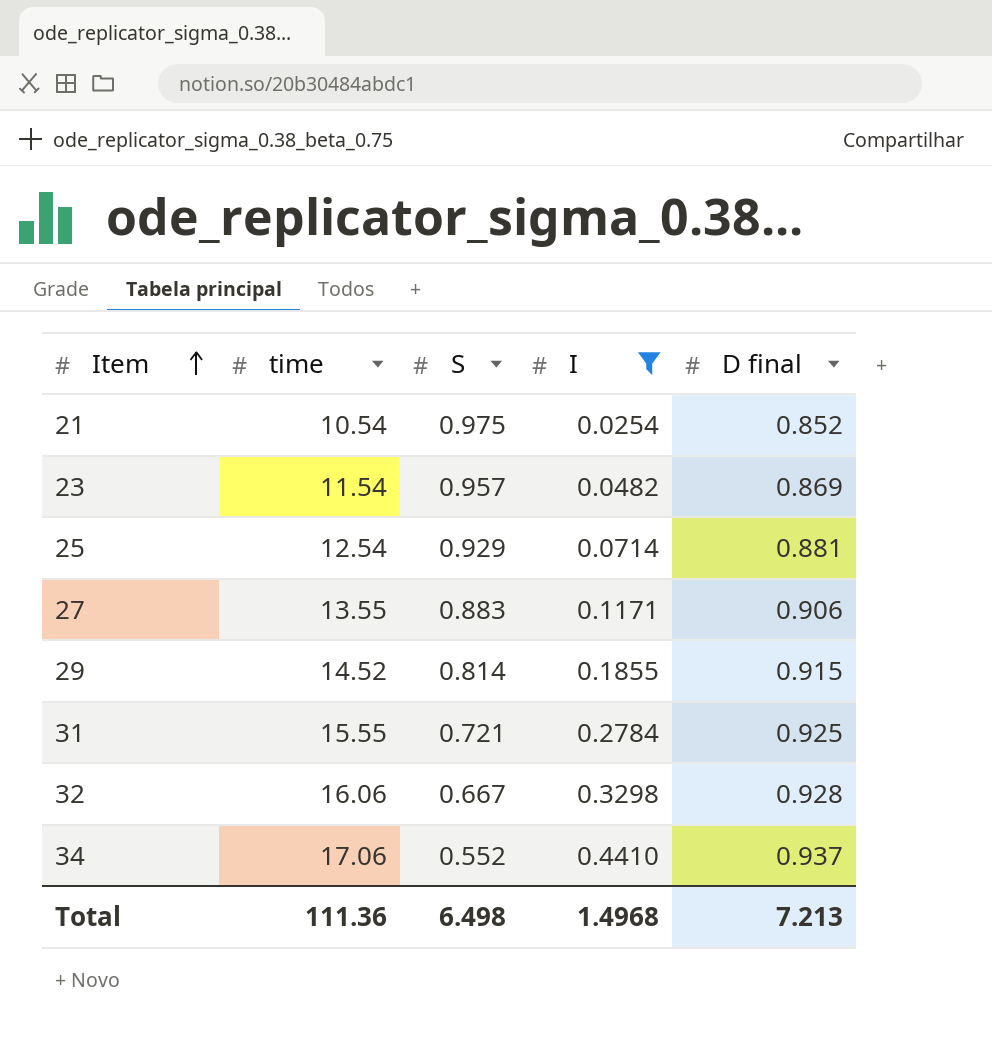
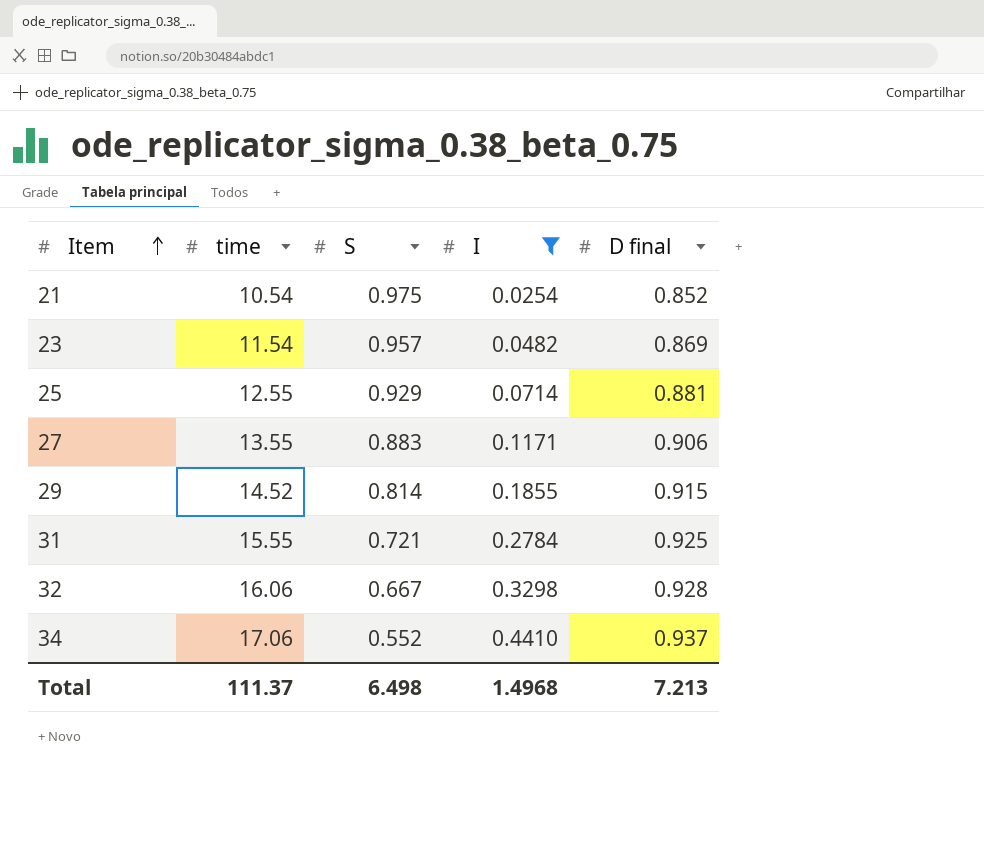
25 | time: 12.54 -> 12.55
Total | time: 111.36 -> 111.37

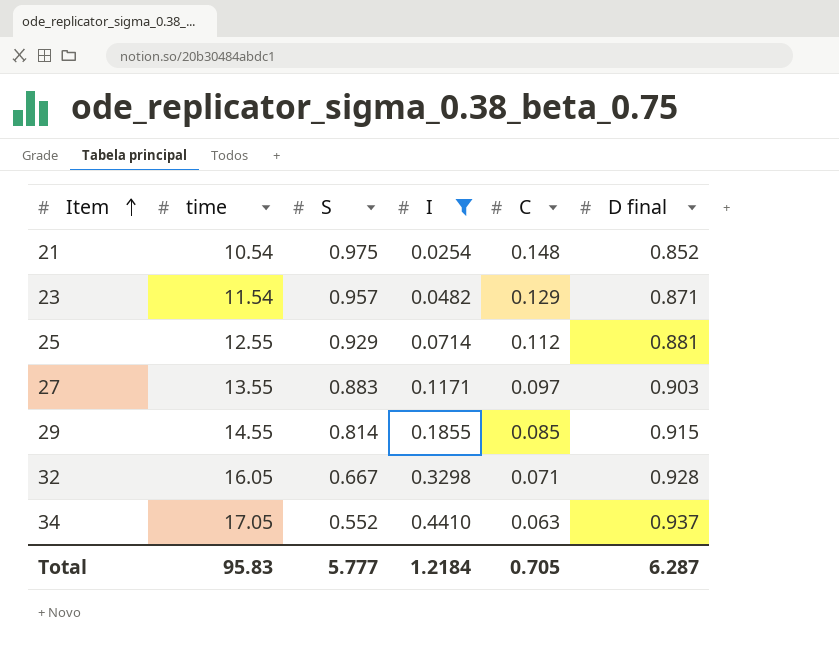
column C | position: none -> 5
row 31: 15.55 | 0.721 | 0.2784 | 0.925 -> none
23 | D final: 0.869 -> 0.871
27 | D final: 0.906 -> 0.903
29 | time: 14.52 -> 14.55
32 | time: 16.06 -> 16.05
34 | time: 17.06 -> 17.05
Total | time: 111.37 -> 95.83
Total | S: 6.498 -> 5.777
Total | I: 1.4968 -> 1.2184
Total | D final: 7.213 -> 6.287

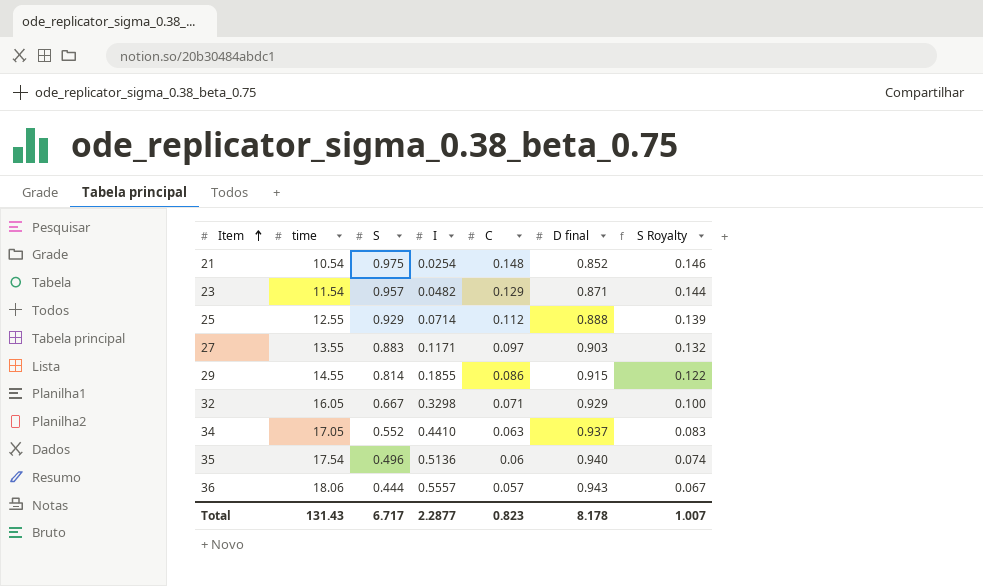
filter: I <= 0.4410 -> none
column S Royalty | formula: none -> [S] * 0.15
25 | D final: 0.881 -> 0.888
29 | C: 0.085 -> 0.086
32 | D final: 0.928 -> 0.929
Total | time: 95.83 -> 131.43
Total | S: 5.777 -> 6.717
Total | I: 1.2184 -> 2.2877
Total | C: 0.705 -> 0.823
Total | D final: 6.287 -> 8.178

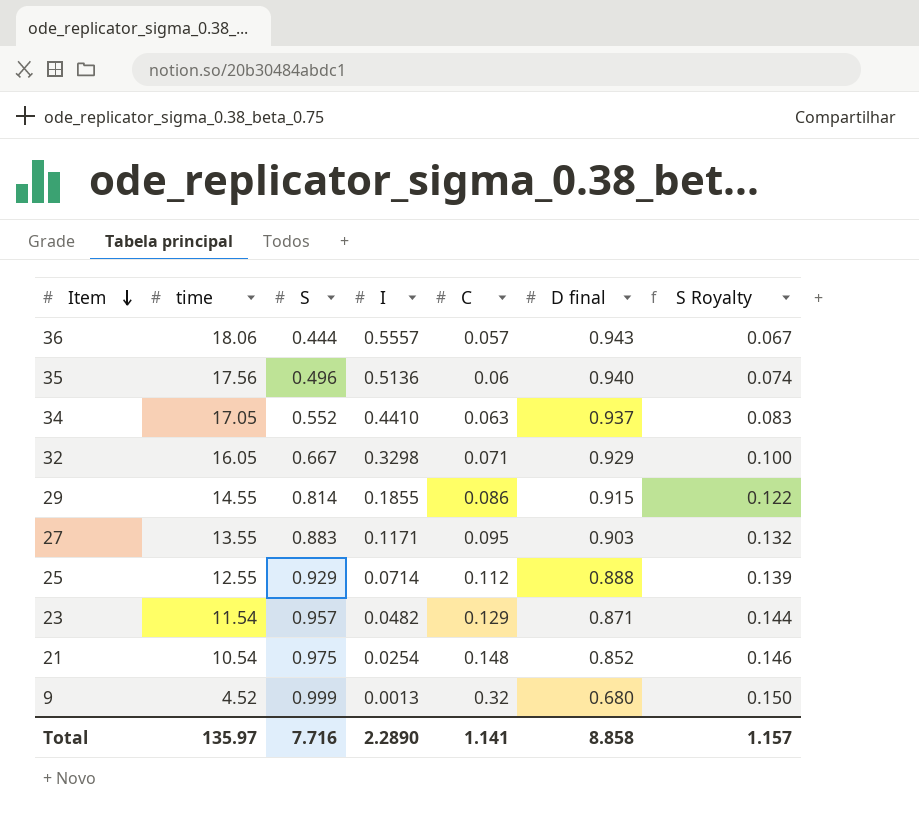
row order: Item ascending -> Item descending
35 | time: 17.54 -> 17.56
27 | C: 0.097 -> 0.095
row 9: none -> 4.52 | 0.999 | 0.0013 | 0.32 | 0.680 | 0.150
Total | time: 131.43 -> 135.97
Total | S: 6.717 -> 7.716
Total | I: 2.2877 -> 2.2890
Total | C: 0.823 -> 1.141
Total | D final: 8.178 -> 8.858
Total | S Royalty: 1.007 -> 1.157

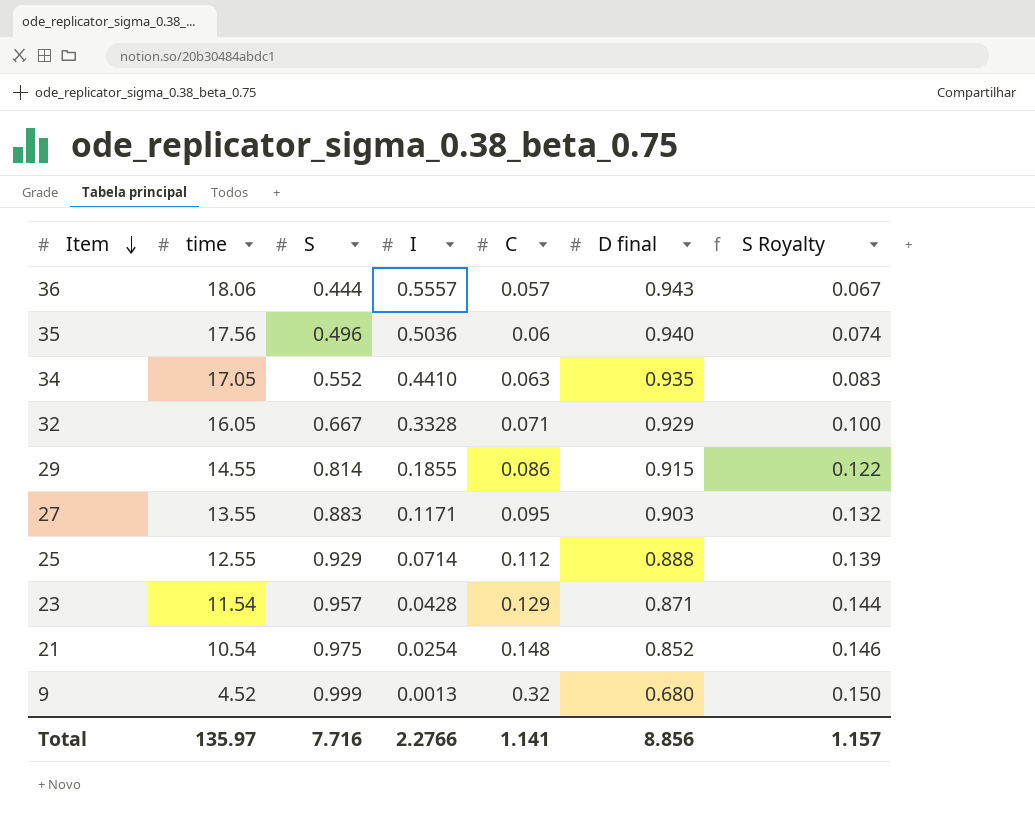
35 | I: 0.5136 -> 0.5036
34 | D final: 0.937 -> 0.935
32 | I: 0.3298 -> 0.3328
23 | I: 0.0482 -> 0.0428
Total | I: 2.2890 -> 2.2766
Total | D final: 8.858 -> 8.856

